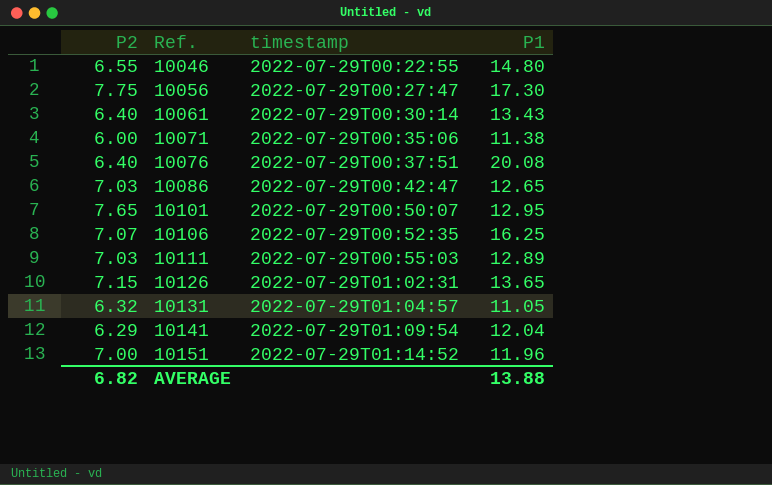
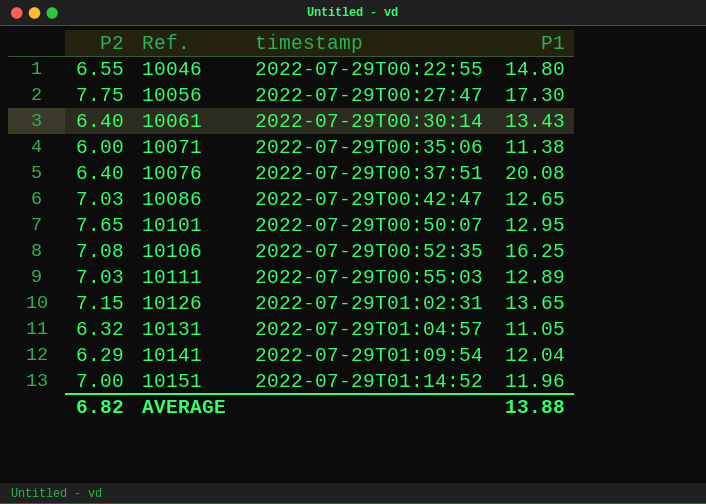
10106 | P2: 7.07 -> 7.08

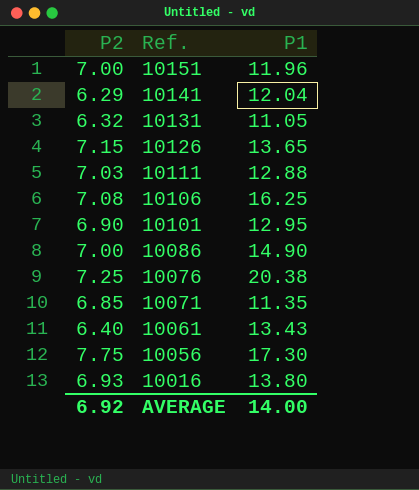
row order: Ref. ascending -> Ref. descending
column timestamp | position: 3 -> none
row 10046: 6.55 | 2022-07-29T00:22:55 | 14.80 -> none
10111 | P1: 12.89 -> 12.88
10101 | P2: 7.65 -> 6.90
10086 | P2: 7.03 -> 7.00
10086 | P1: 12.65 -> 14.90
10076 | P2: 6.40 -> 7.25
10076 | P1: 20.08 -> 20.38
10071 | P2: 6.00 -> 6.85
10071 | P1: 11.38 -> 11.35
row 10016: none -> 6.93 | 13.80
AVERAGE | P2: 6.82 -> 6.92
AVERAGE | P1: 13.88 -> 14.00

